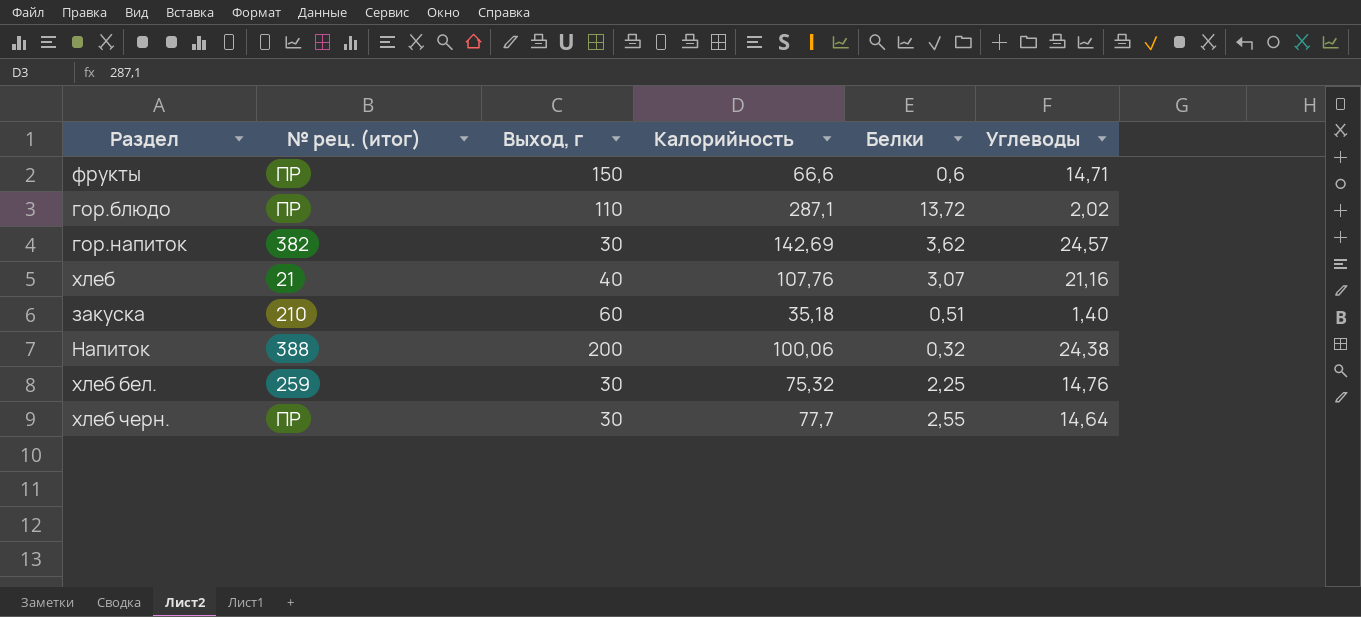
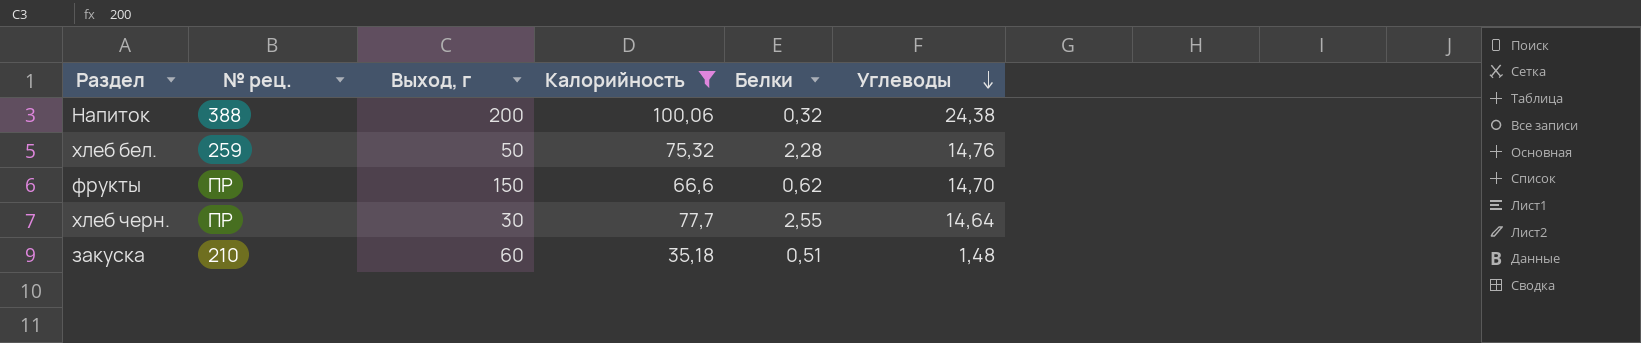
filter: none -> Калорийность <= 100,06
row order: none -> Углеводы descending
column name: № рец. (итог) -> № рец.
хлеб бел. | Выход, г: 30 -> 50
хлеб бел. | Белки: 2,25 -> 2,28
фрукты | Белки: 0,6 -> 0,62
фрукты | Углеводы: 14,71 -> 14,70
закуска | Углеводы: 1,40 -> 1,48

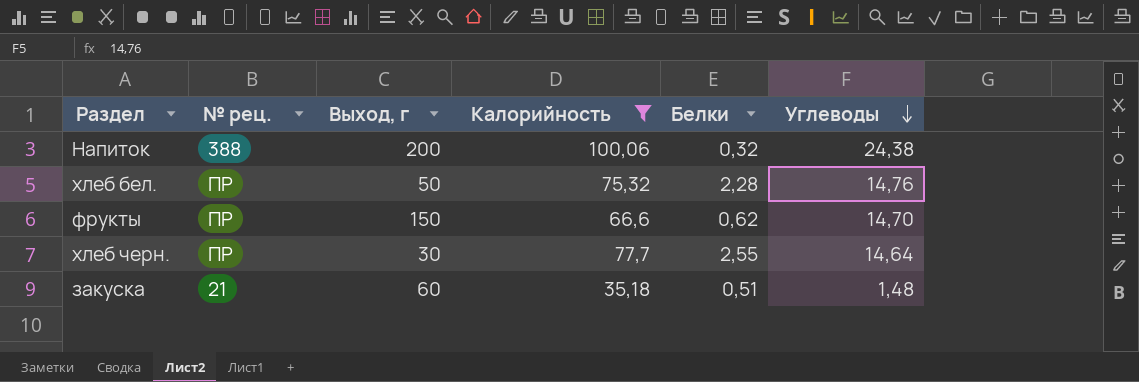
хлеб бел. | № рец.: 259 -> ПР
закуска | № рец.: 210 -> 21

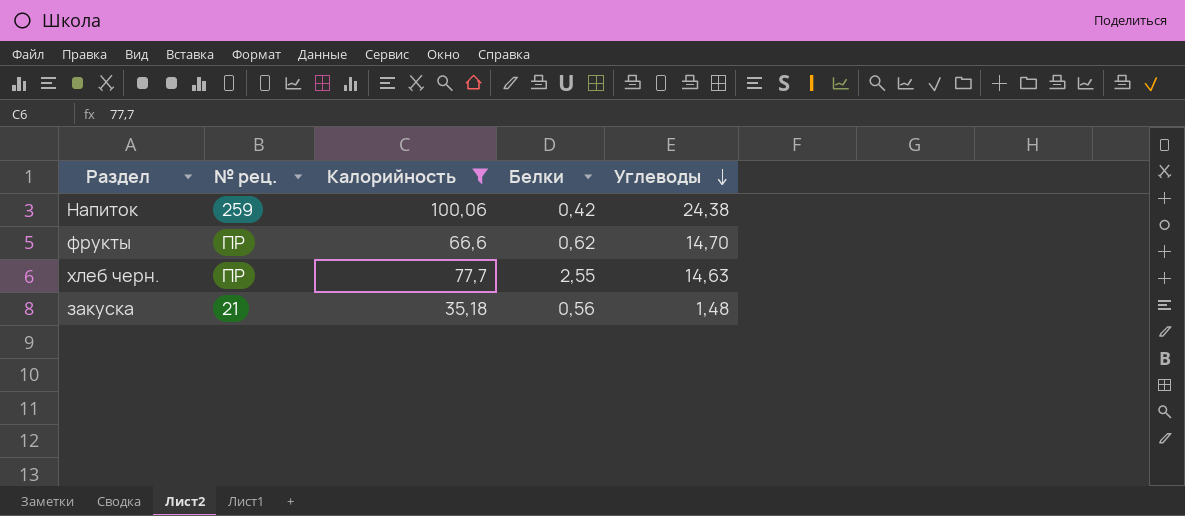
column Выход, г | position: 3 -> none
row хлеб бел.: ПР | 50 | 75,32 | 2,28 | 14,76 -> none
Напиток | № рец.: 388 -> 259
Напиток | Белки: 0,32 -> 0,42
хлеб черн. | Углеводы: 14,64 -> 14,63
закуска | Белки: 0,51 -> 0,56

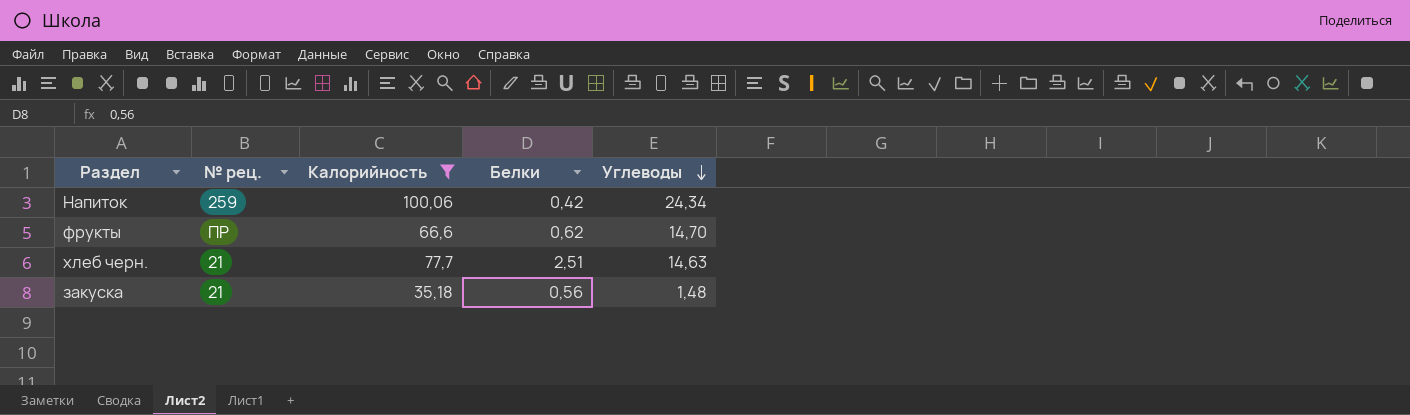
Напиток | Углеводы: 24,38 -> 24,34
хлеб черн. | № рец.: ПР -> 21
хлеб черн. | Белки: 2,55 -> 2,51

